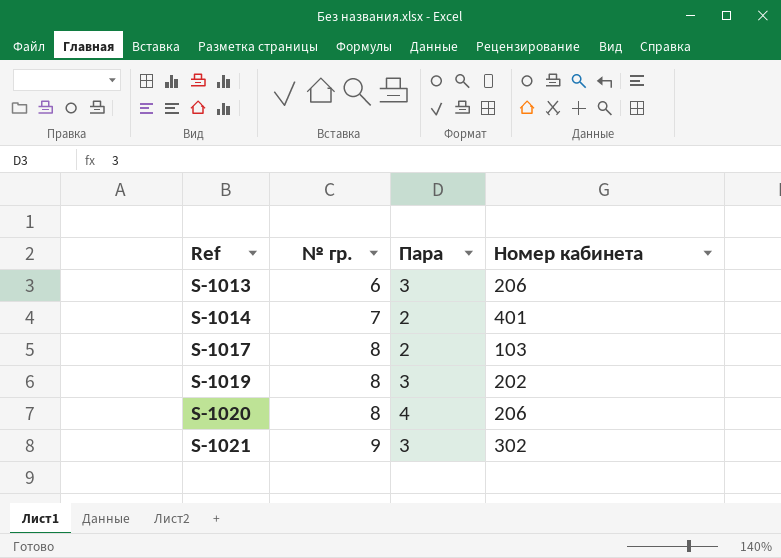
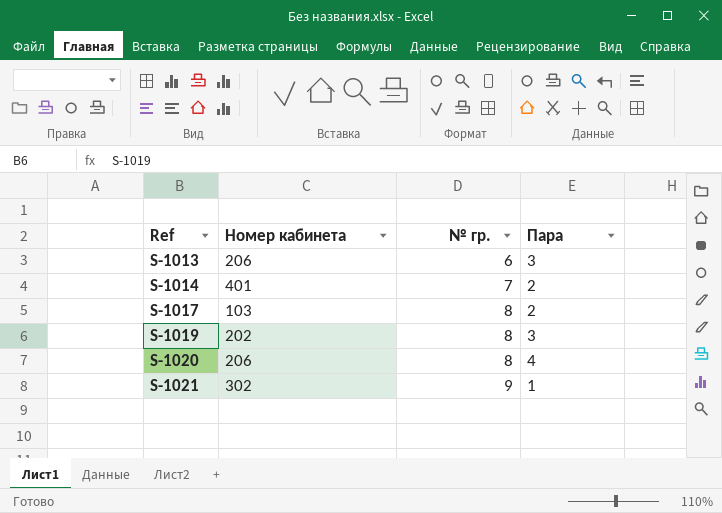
column Номер кабинета | position: 4 -> 2
S-1021 | Пара: 3 -> 1

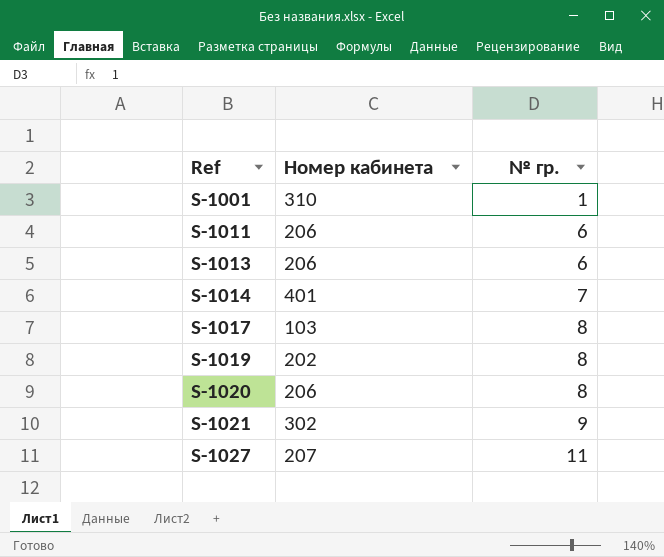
column Пара | position: 4 -> none
row S-1001: none -> 310 | 1
row S-1011: none -> 206 | 6
row S-1027: none -> 207 | 11

